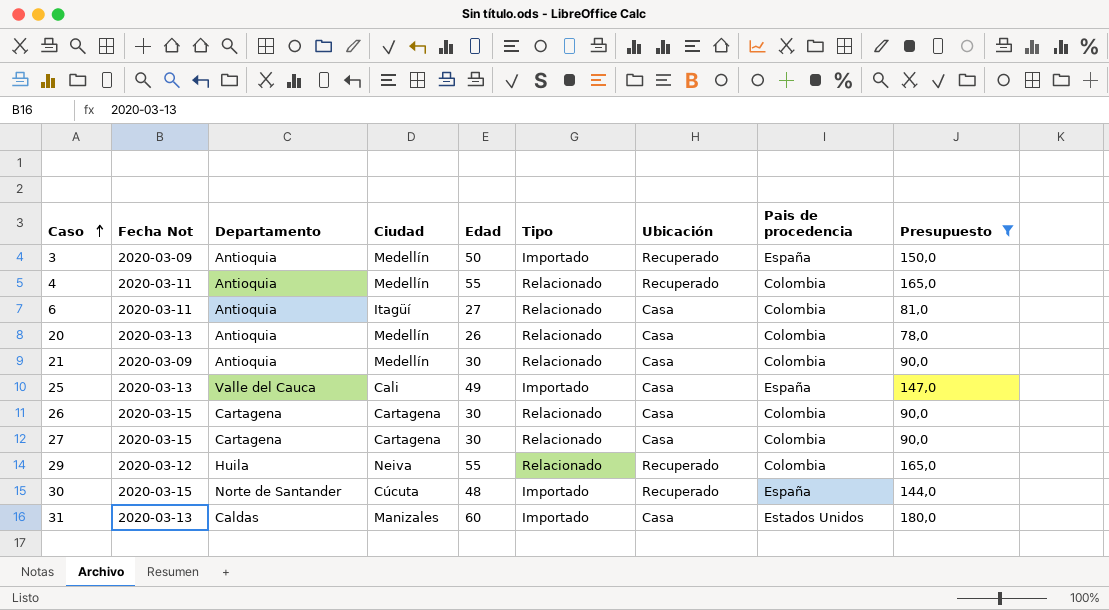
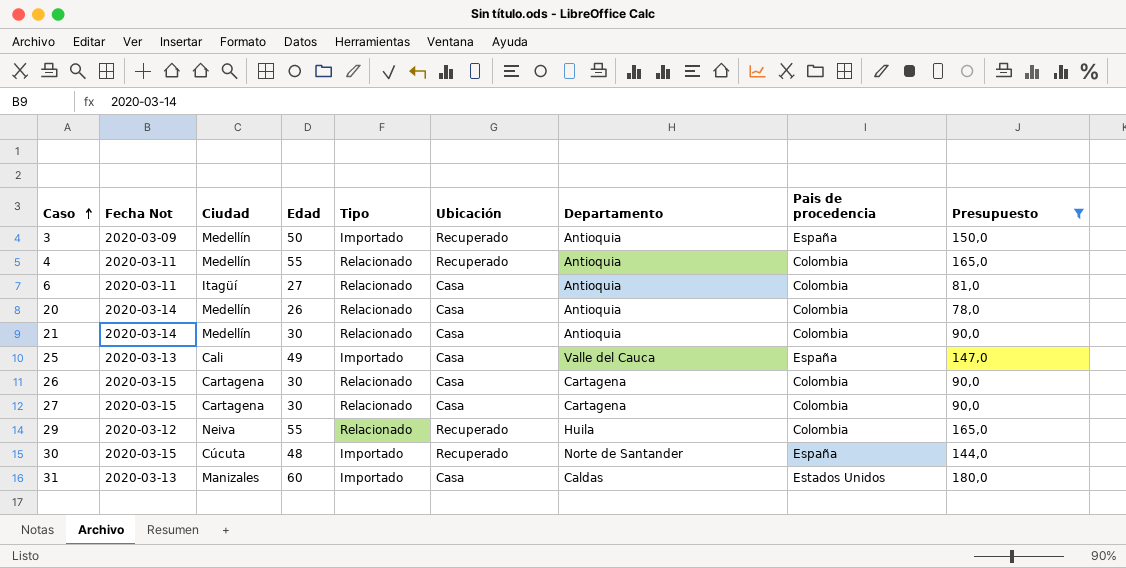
column Departamento | position: 3 -> 7
20 | Fecha Not: 2020-03-13 -> 2020-03-14
21 | Fecha Not: 2020-03-09 -> 2020-03-14

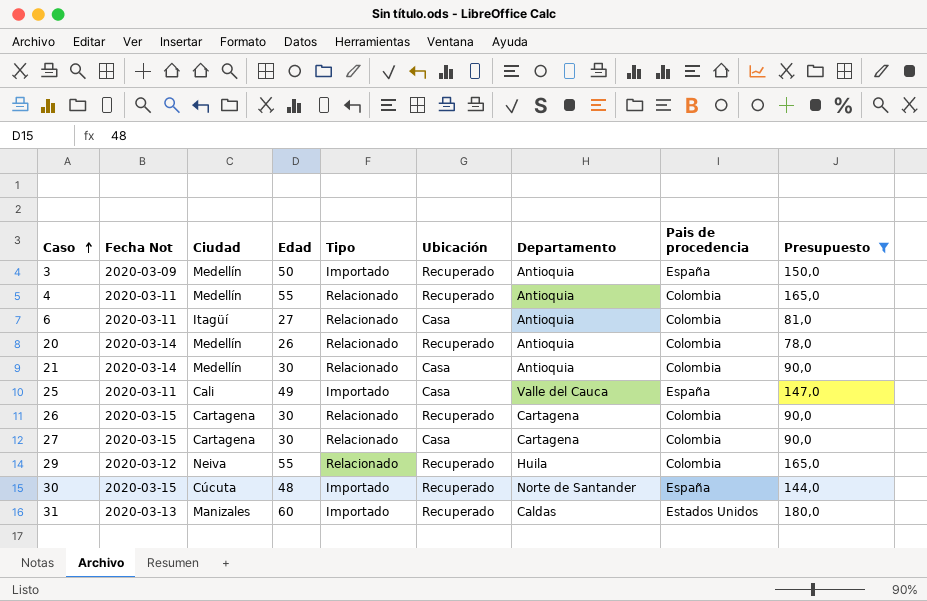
20 | Ubicación: Casa -> Recuperado
25 | Fecha Not: 2020-03-13 -> 2020-03-11
26 | Ubicación: Casa -> Recuperado
31 | Ubicación: Casa -> Recuperado

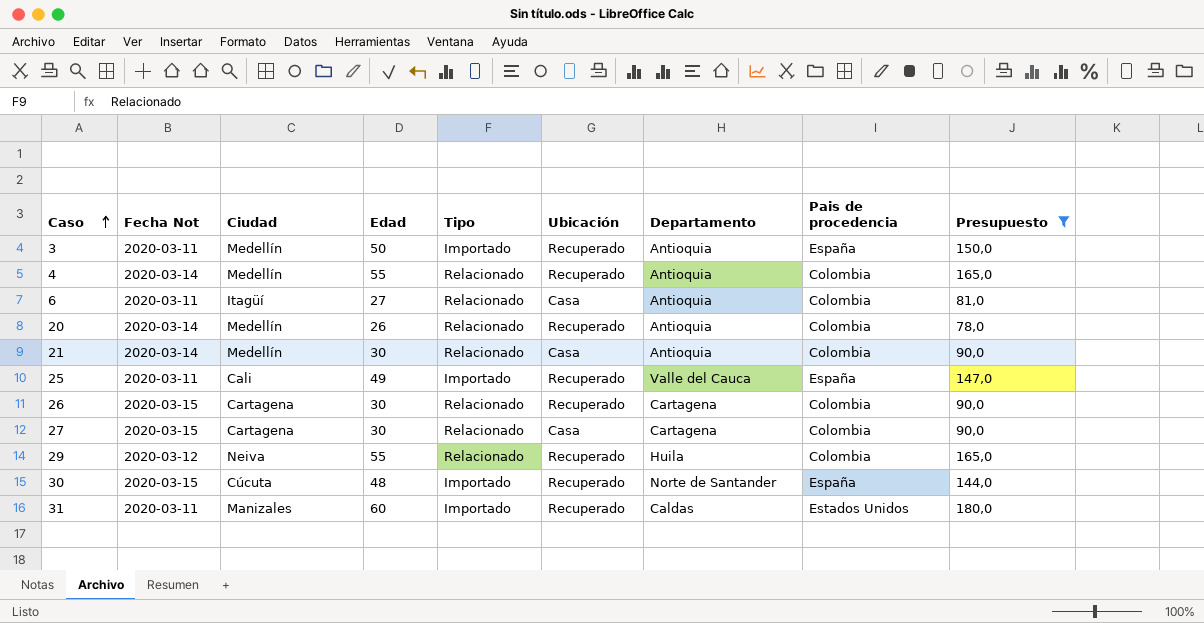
3 | Fecha Not: 2020-03-09 -> 2020-03-11
4 | Fecha Not: 2020-03-11 -> 2020-03-14
25 | Ubicación: Casa -> Recuperado
31 | Fecha Not: 2020-03-13 -> 2020-03-11

